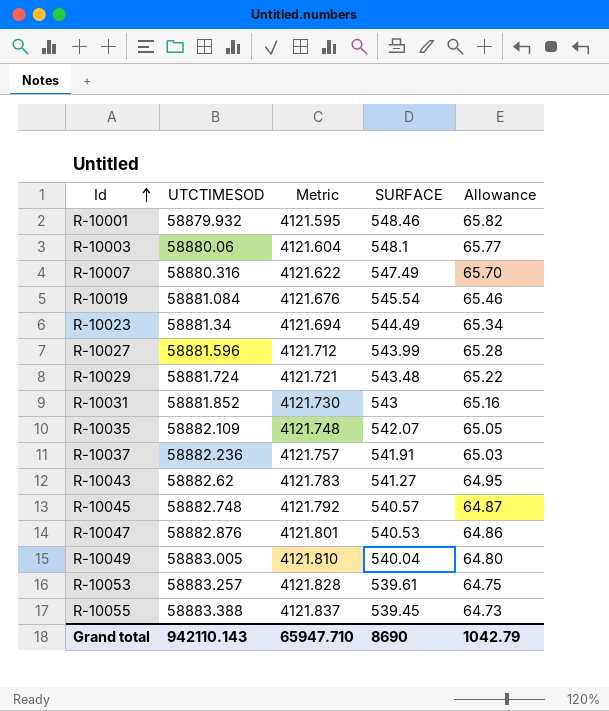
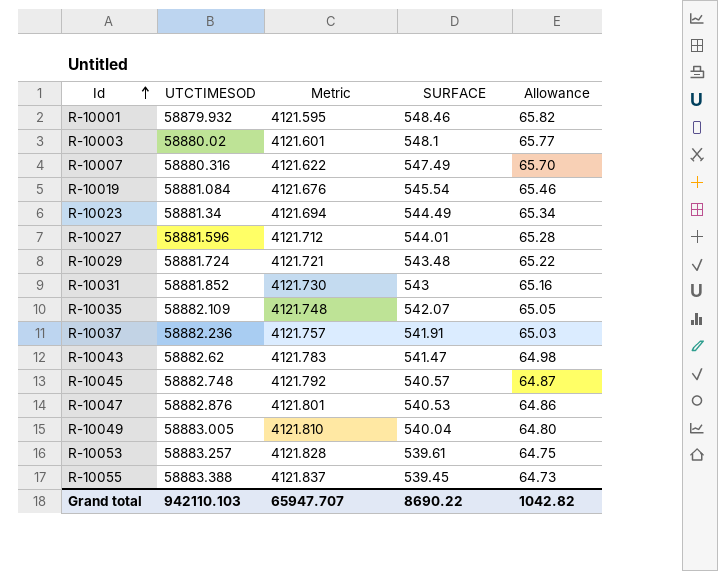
R-10003 | UTCTIMESOD: 58880.06 -> 58880.02
R-10003 | Metric: 4121.604 -> 4121.601
R-10027 | SURFACE: 543.99 -> 544.01
R-10043 | SURFACE: 541.27 -> 541.47
R-10043 | Allowance: 64.95 -> 64.98
Grand total | UTCTIMESOD: 942110.143 -> 942110.103
Grand total | Metric: 65947.710 -> 65947.707
Grand total | SURFACE: 8690 -> 8690.22
Grand total | Allowance: 1042.79 -> 1042.82

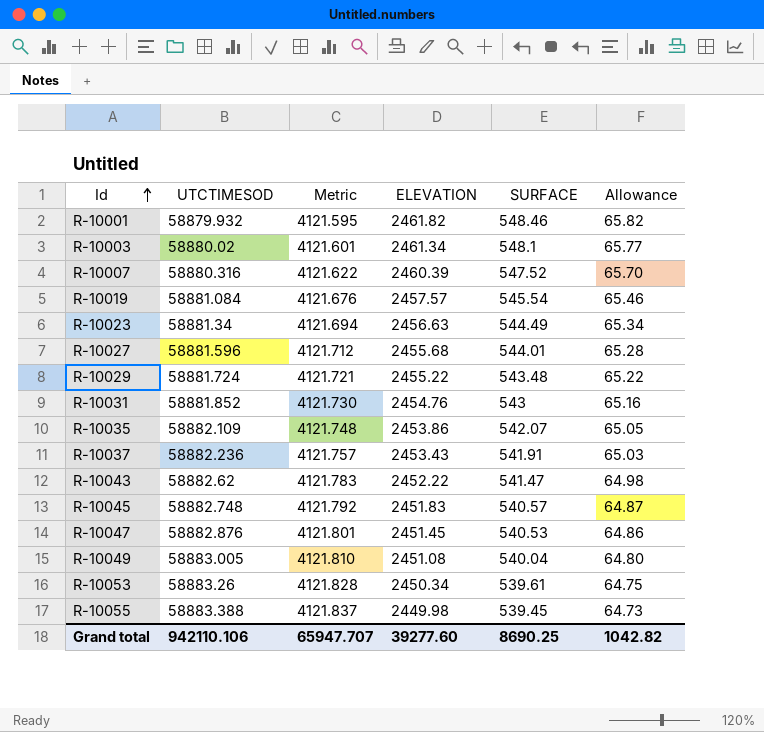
column ELEVATION | position: none -> 4
R-10007 | SURFACE: 547.49 -> 547.52
R-10053 | UTCTIMESOD: 58883.257 -> 58883.26
Grand total | UTCTIMESOD: 942110.103 -> 942110.106
Grand total | SURFACE: 8690.22 -> 8690.25

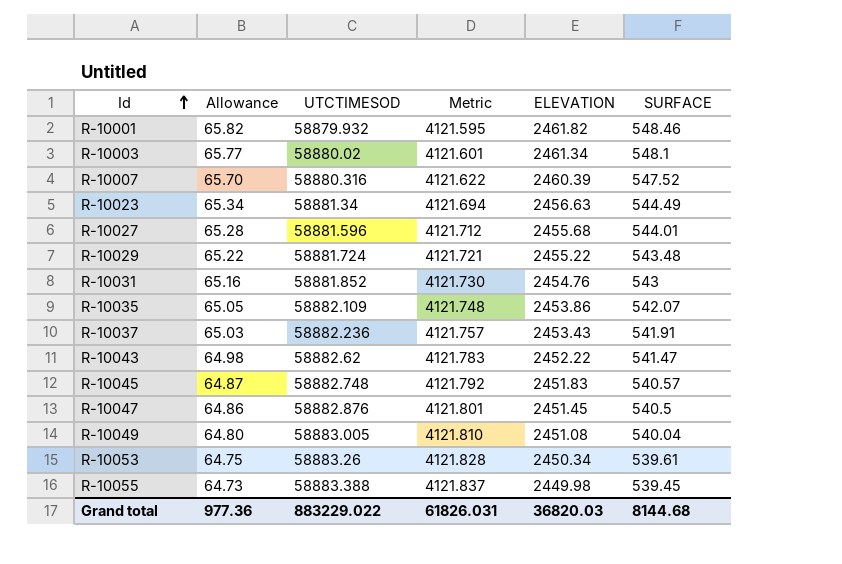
column Allowance | position: 6 -> 2
row R-10019: 58881.084 | 4121.676 | 2457.57 | 545.54 | 65.46 -> none
R-10047 | SURFACE: 540.53 -> 540.5
Grand total | Allowance: 1042.82 -> 977.36
Grand total | UTCTIMESOD: 942110.106 -> 883229.022
Grand total | Metric: 65947.707 -> 61826.031
Grand total | ELEVATION: 39277.60 -> 36820.03
Grand total | SURFACE: 8690.25 -> 8144.68

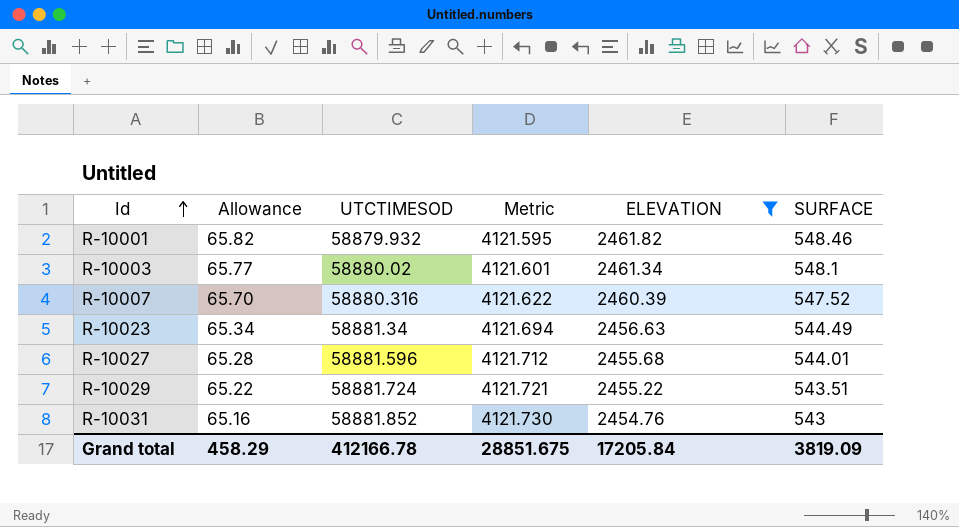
filter: none -> ELEVATION >= 2454.76
R-10029 | SURFACE: 543.48 -> 543.51
Grand total | Allowance: 977.36 -> 458.29
Grand total | UTCTIMESOD: 883229.022 -> 412166.78
Grand total | Metric: 61826.031 -> 28851.675
Grand total | ELEVATION: 36820.03 -> 17205.84
Grand total | SURFACE: 8144.68 -> 3819.09

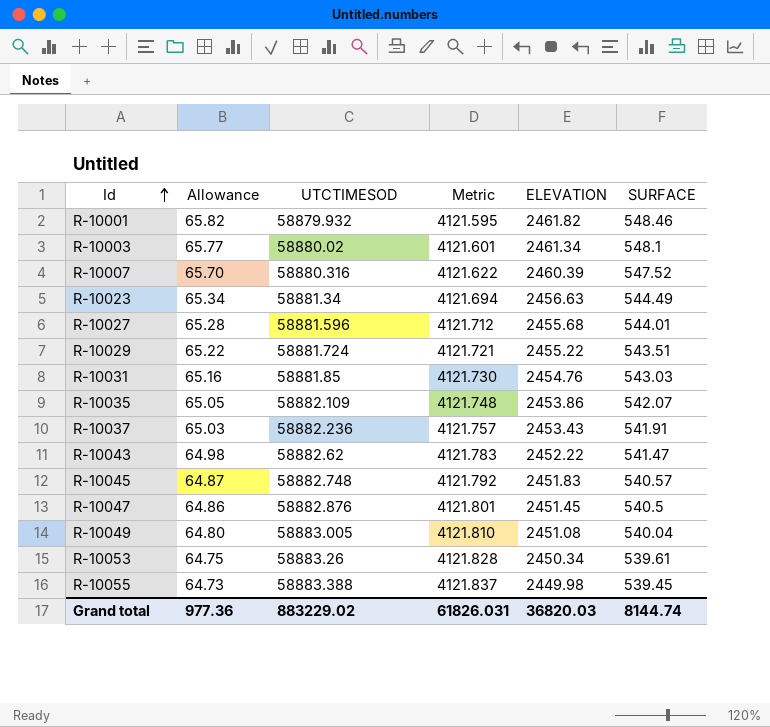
filter: ELEVATION >= 2454.76 -> none
R-10031 | UTCTIMESOD: 58881.852 -> 58881.85
R-10031 | SURFACE: 543 -> 543.03
Grand total | Allowance: 458.29 -> 977.36
Grand total | UTCTIMESOD: 412166.78 -> 883229.02
Grand total | Metric: 28851.675 -> 61826.031
Grand total | ELEVATION: 17205.84 -> 36820.03
Grand total | SURFACE: 3819.09 -> 8144.74

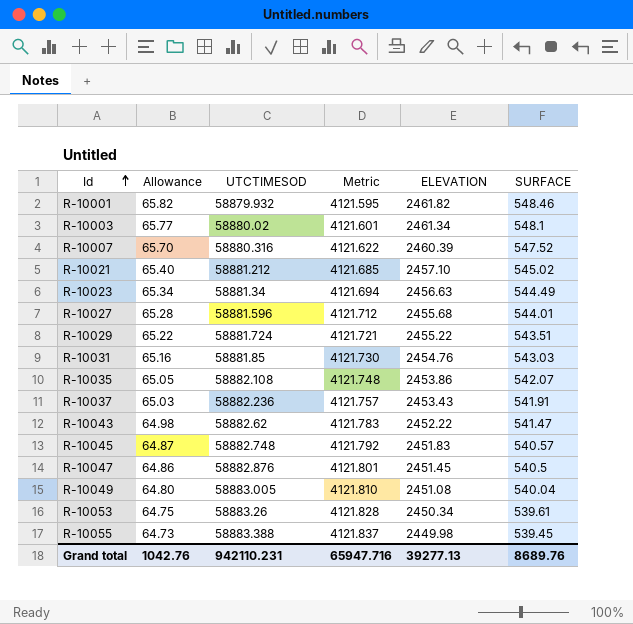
row R-10021: none -> 65.40 | 58881.212 | 4121.685 | 2457.10 | 545.02
R-10035 | UTCTIMESOD: 58882.109 -> 58882.108
Grand total | Allowance: 977.36 -> 1042.76
Grand total | UTCTIMESOD: 883229.02 -> 942110.231
Grand total | Metric: 61826.031 -> 65947.716
Grand total | ELEVATION: 36820.03 -> 39277.13
Grand total | SURFACE: 8144.74 -> 8689.76

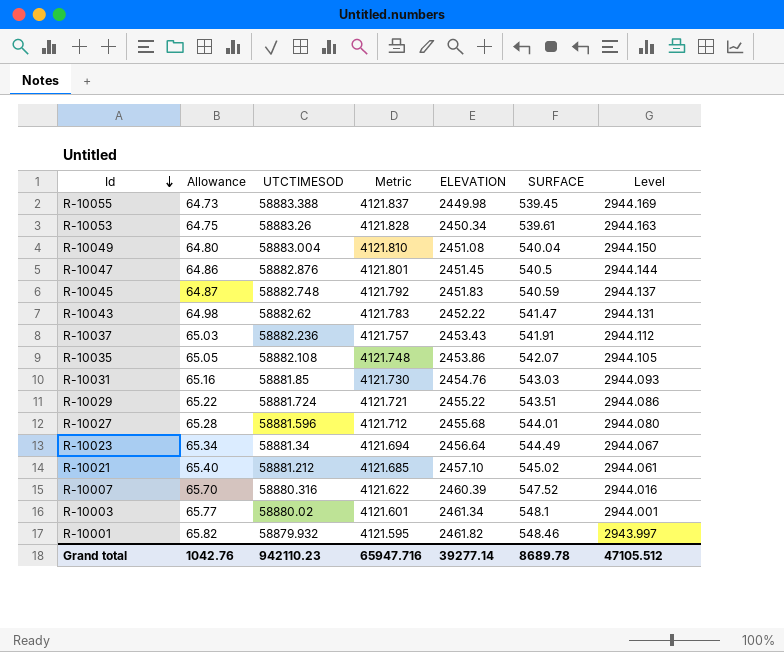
row order: Id ascending -> Id descending
column Level | formula: none -> [UTCTIMESOD] * 0.05
R-10049 | UTCTIMESOD: 58883.005 -> 58883.004
R-10045 | SURFACE: 540.57 -> 540.59
R-10023 | ELEVATION: 2456.63 -> 2456.64
Grand total | UTCTIMESOD: 942110.231 -> 942110.23
Grand total | ELEVATION: 39277.13 -> 39277.14
Grand total | SURFACE: 8689.76 -> 8689.78

